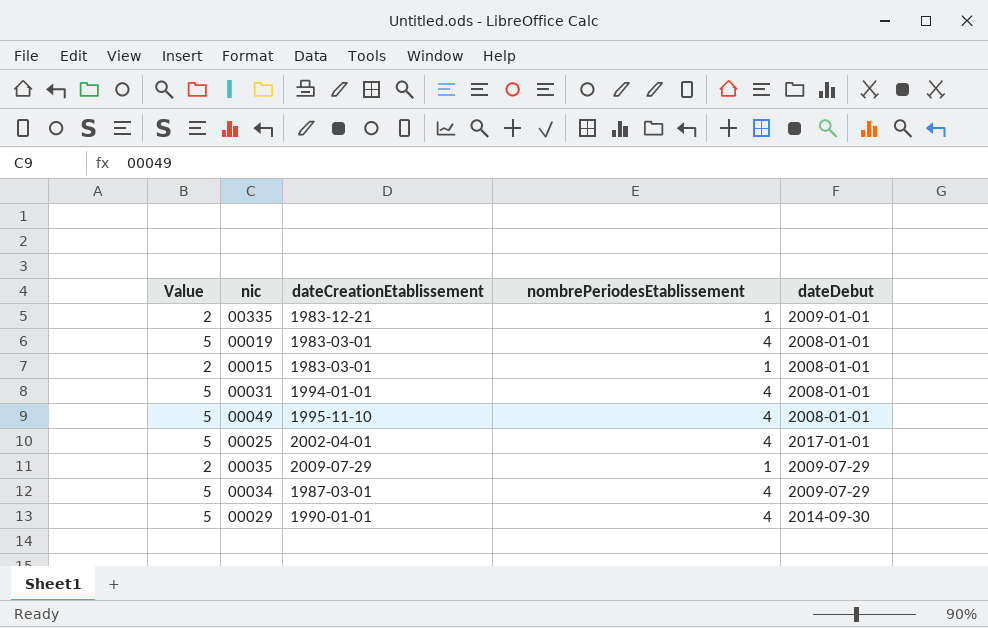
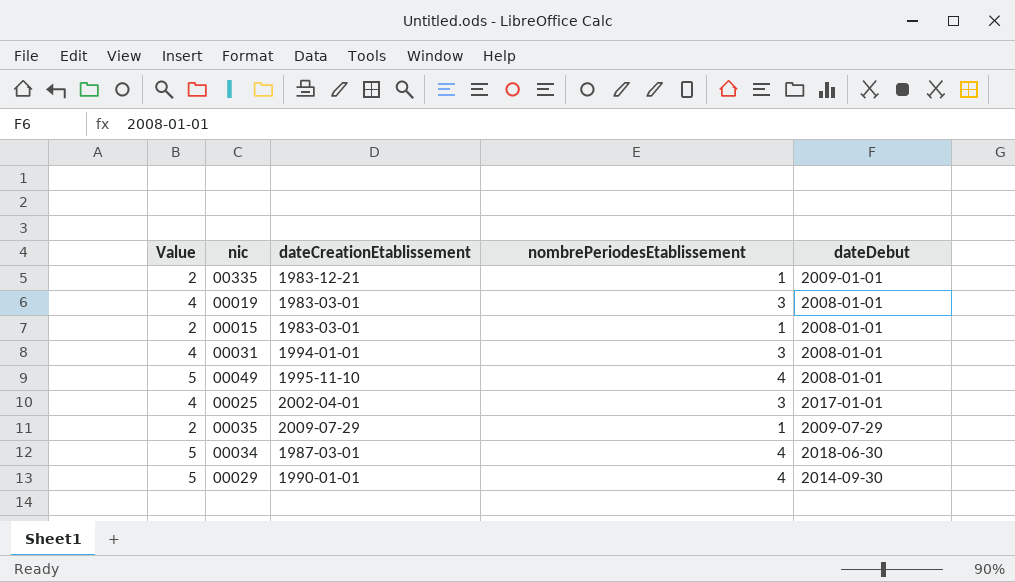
00019 | Value: 5 -> 4
00019 | nombrePeriodesEtablissement: 4 -> 3
00031 | Value: 5 -> 4
00031 | nombrePeriodesEtablissement: 4 -> 3
00025 | Value: 5 -> 4
00025 | nombrePeriodesEtablissement: 4 -> 3
00034 | dateDebut: 2009-07-29 -> 2018-06-30

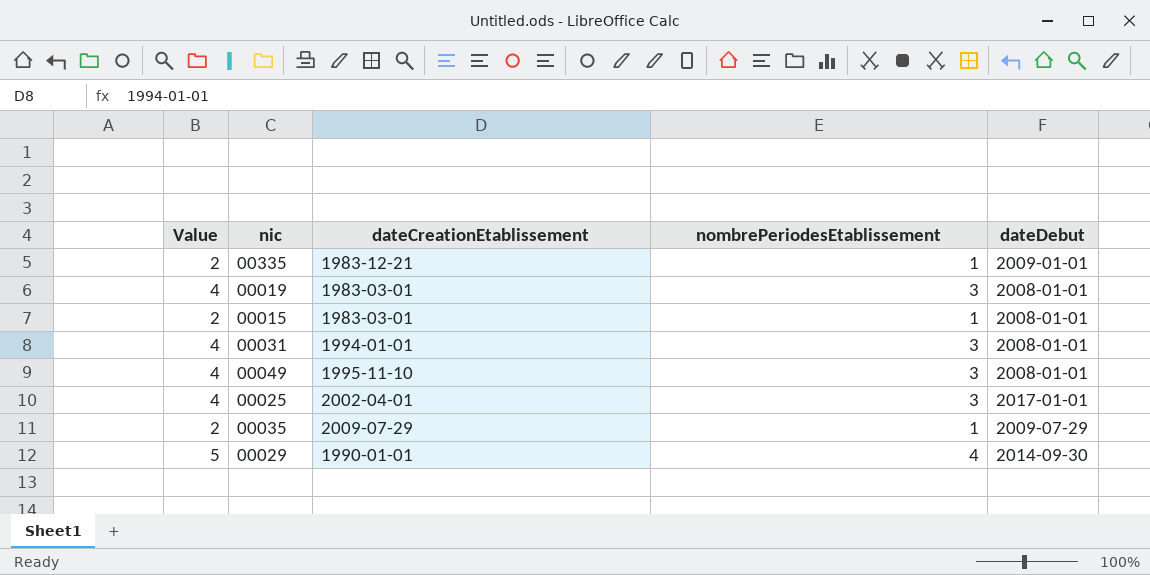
row 00034: 5 | 1987-03-01 | 4 | 2018-06-30 -> none
00049 | Value: 5 -> 4
00049 | nombrePeriodesEtablissement: 4 -> 3

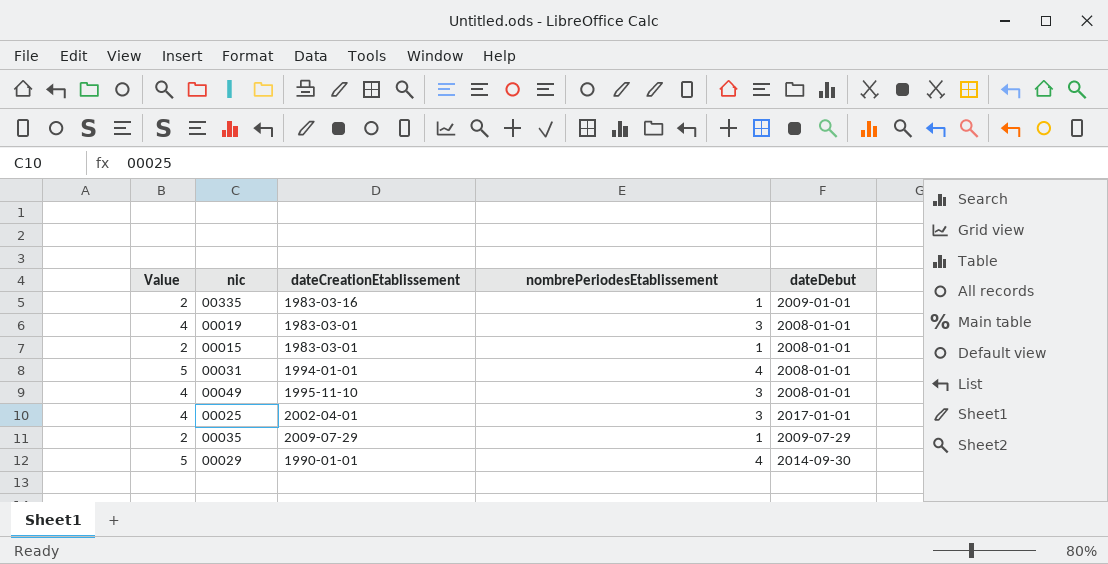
00335 | dateCreationEtablissement: 1983-12-21 -> 1983-03-16
00031 | Value: 4 -> 5
00031 | nombrePeriodesEtablissement: 3 -> 4

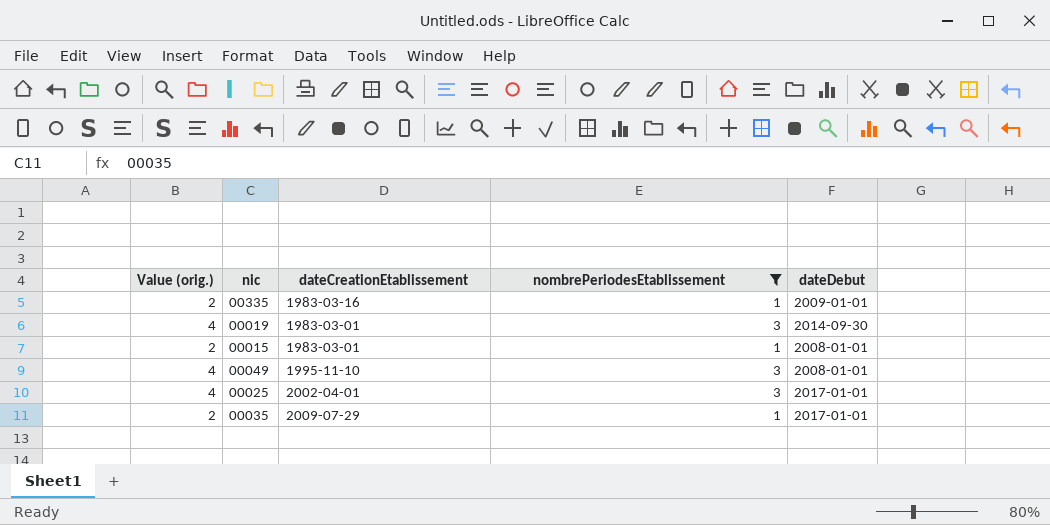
filter: none -> nombrePeriodesEtablissement != 4
column name: Value -> Value (orig.)
00019 | dateDebut: 2008-01-01 -> 2014-09-30
00035 | dateDebut: 2009-07-29 -> 2017-01-01

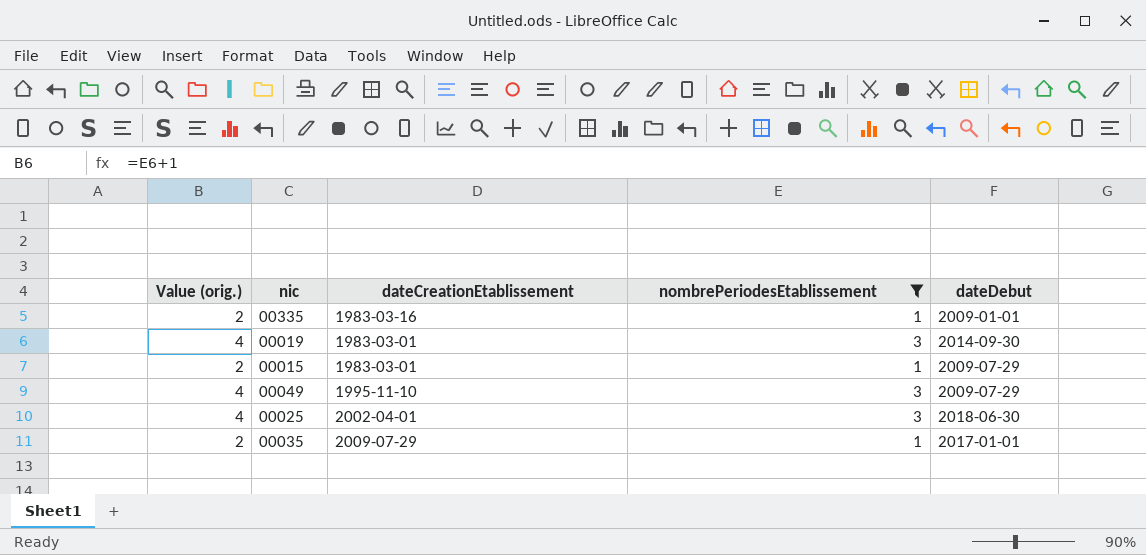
00015 | dateDebut: 2008-01-01 -> 2009-07-29
00049 | dateDebut: 2008-01-01 -> 2009-07-29
00025 | dateDebut: 2017-01-01 -> 2018-06-30

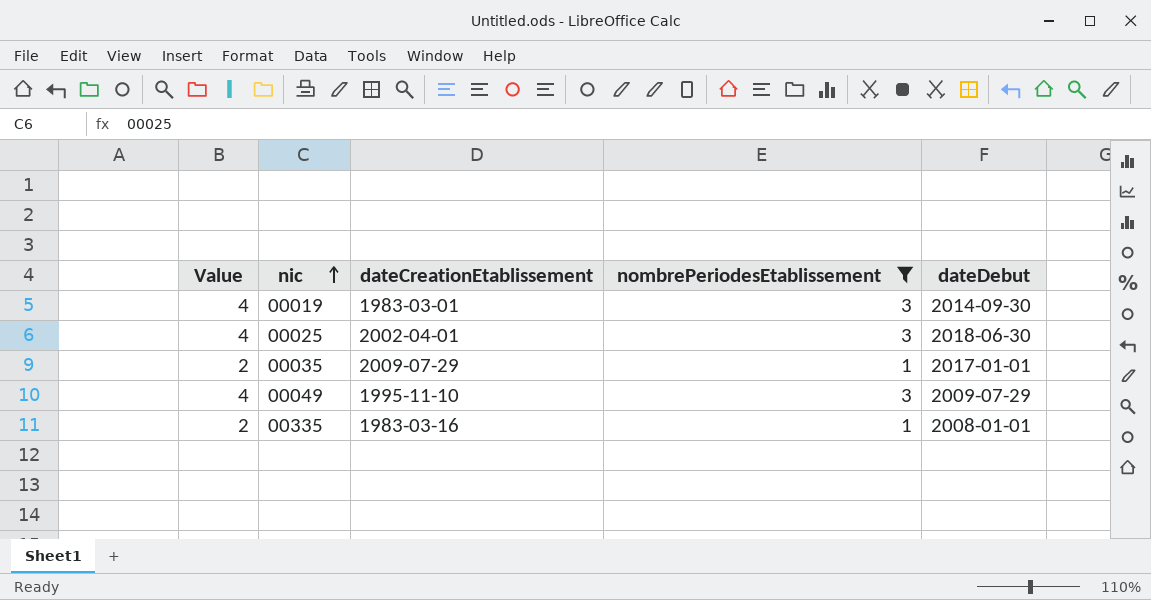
row order: none -> nic ascending
column name: Value (orig.) -> Value
row 00015: 2 | 1983-03-01 | 1 | 2009-07-29 -> none
00335 | dateDebut: 2009-01-01 -> 2008-01-01

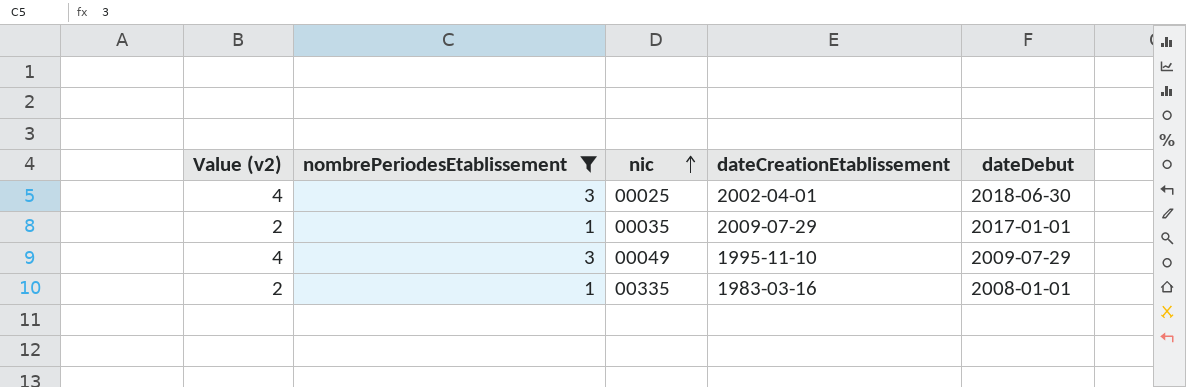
column name: Value -> Value (v2)
column nombrePeriodesEtablissement | position: 4 -> 2
row 00019: 4 | 1983-03-01 | 3 | 2014-09-30 -> none

